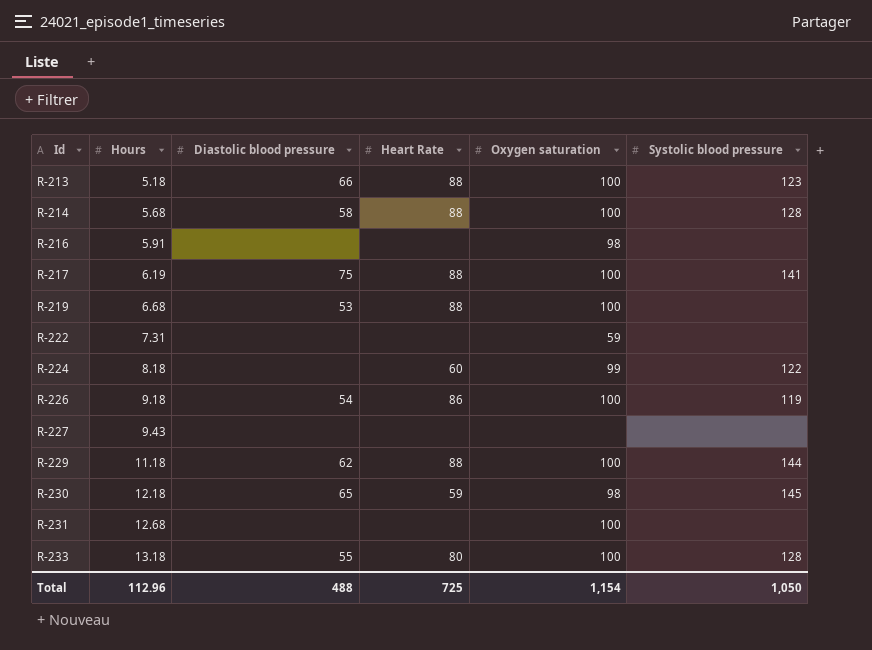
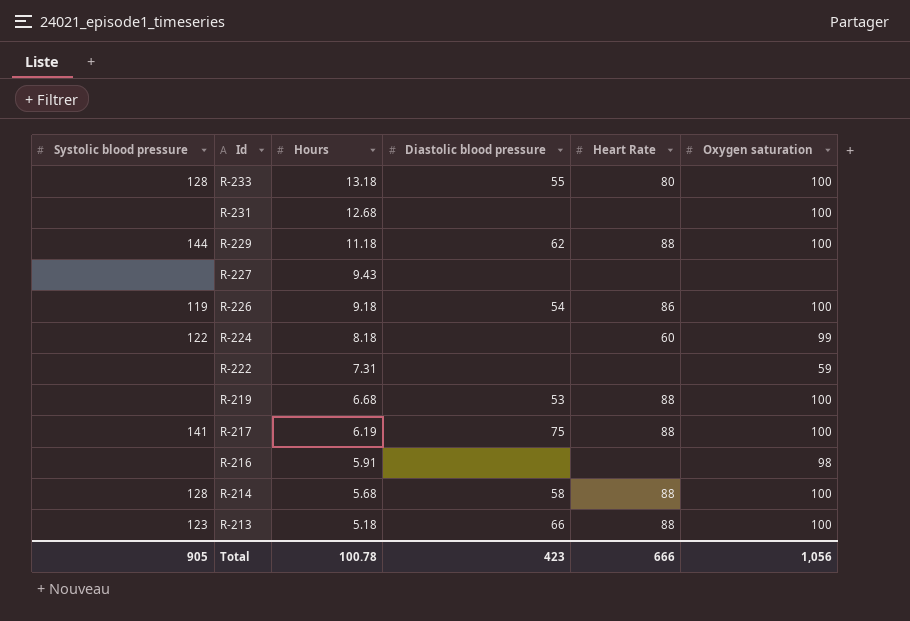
row order: Id ascending -> Id descending
column Systolic blood pressure | position: 6 -> 1
row R-230: 12.18 | 65 | 59 | 98 | 145 -> none
Total | Systolic blood pressure: 1,050 -> 905
Total | Hours: 112.96 -> 100.78
Total | Diastolic blood pressure: 488 -> 423
Total | Heart Rate: 725 -> 666
Total | Oxygen saturation: 1,154 -> 1,056

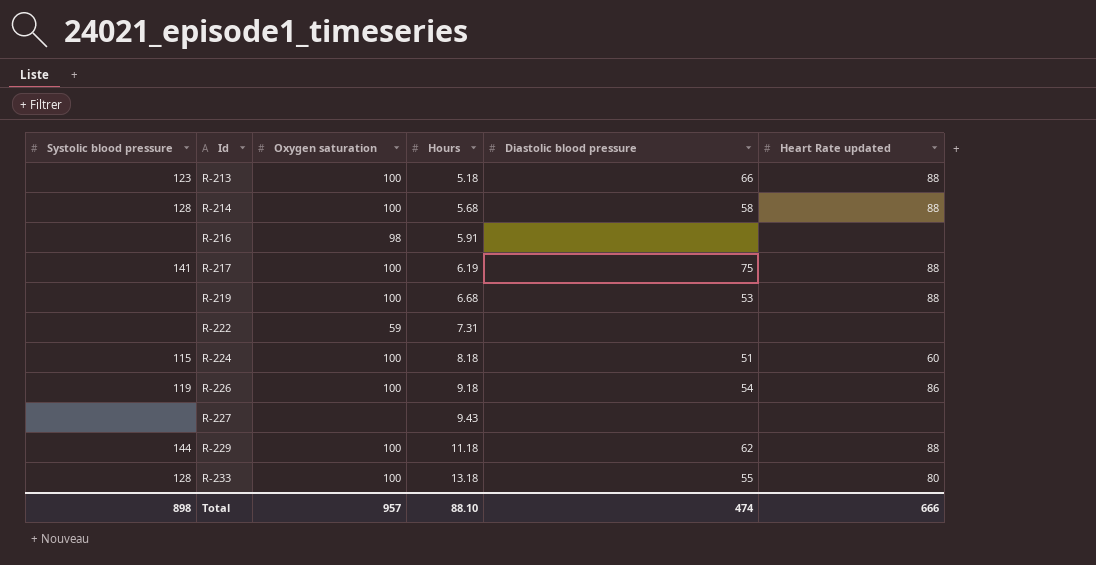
row order: Id descending -> Id ascending
column Oxygen saturation | position: 6 -> 3
column name: Heart Rate -> Heart Rate updated
row R-231: none | 12.68 | none | none | 100 -> none
R-224 | Systolic blood pressure: 122 -> 115
R-224 | Oxygen saturation: 99 -> 100
R-224 | Diastolic blood pressure: none -> 51
Total | Systolic blood pressure: 905 -> 898
Total | Oxygen saturation: 1,056 -> 957
Total | Hours: 100.78 -> 88.10
Total | Diastolic blood pressure: 423 -> 474

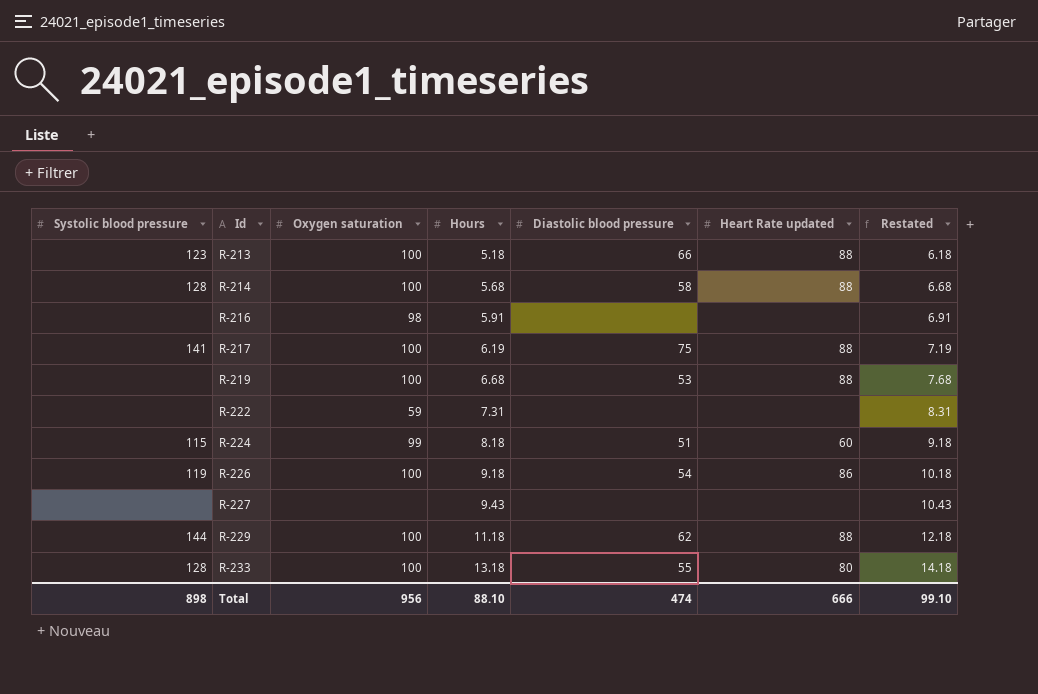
column Restated | formula: none -> [Hours] + 1
R-224 | Oxygen saturation: 100 -> 99
Total | Oxygen saturation: 957 -> 956

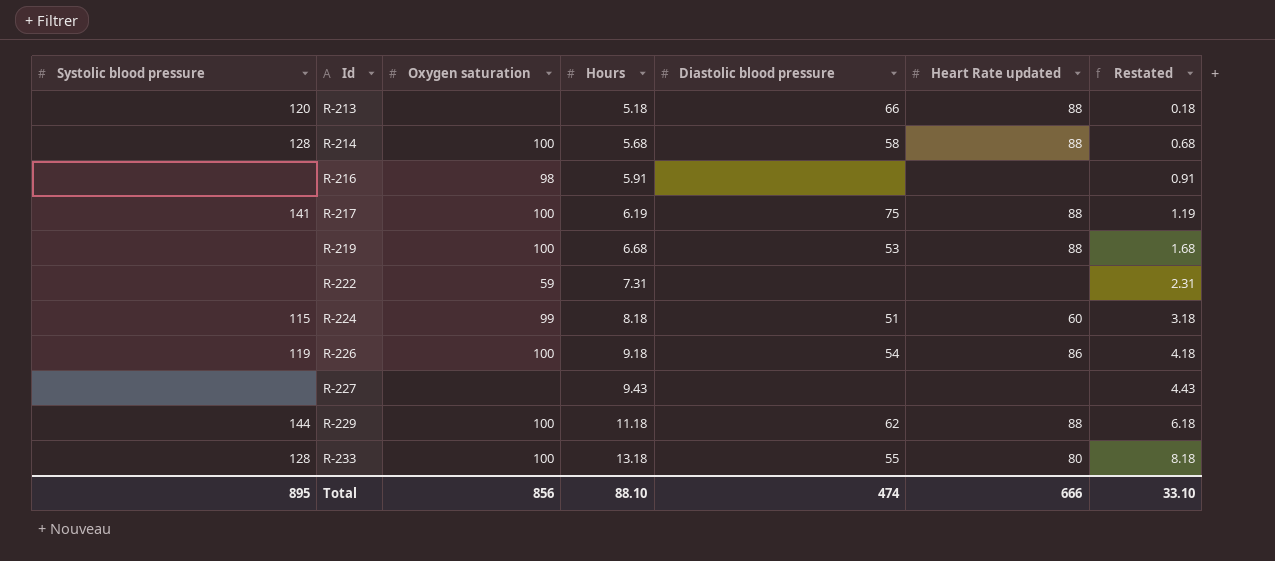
column Restated | formula: [Hours] + 1 -> [Hours] - 5
R-213 | Systolic blood pressure: 123 -> 120
R-213 | Oxygen saturation: 100 -> none
Total | Systolic blood pressure: 898 -> 895
Total | Oxygen saturation: 956 -> 856
Total | Restated: 99.10 -> 33.10

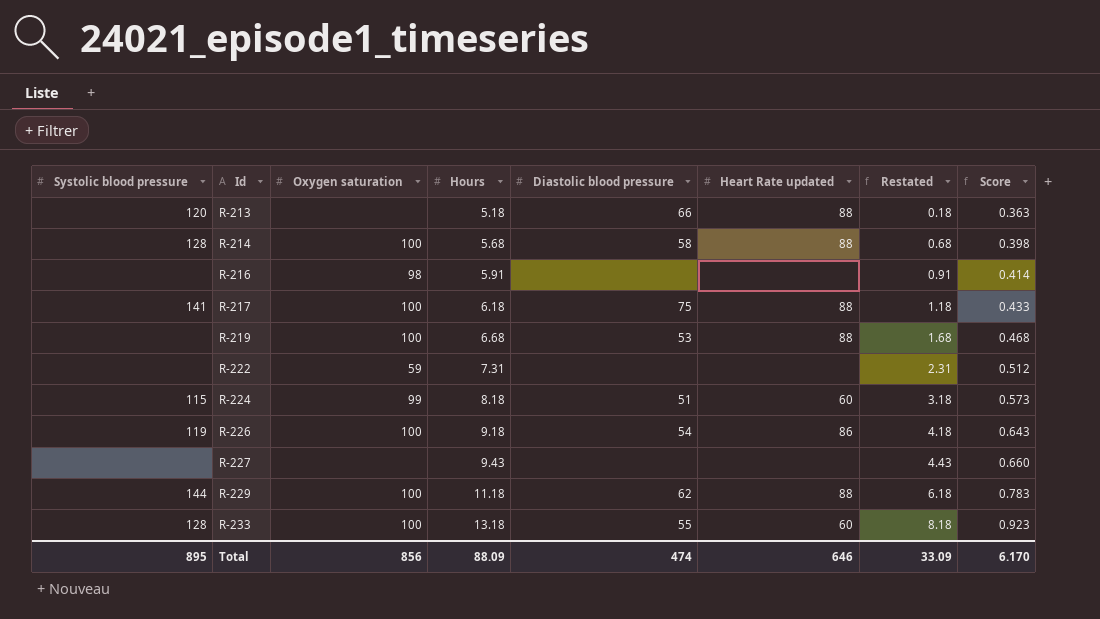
column Score | formula: none -> [Hours] * 0.07
R-217 | Hours: 6.19 -> 6.18
R-217 | Restated: 1.19 -> 1.18
R-233 | Heart Rate updated: 80 -> 60
Total | Hours: 88.10 -> 88.09
Total | Heart Rate updated: 666 -> 646
Total | Restated: 33.10 -> 33.09

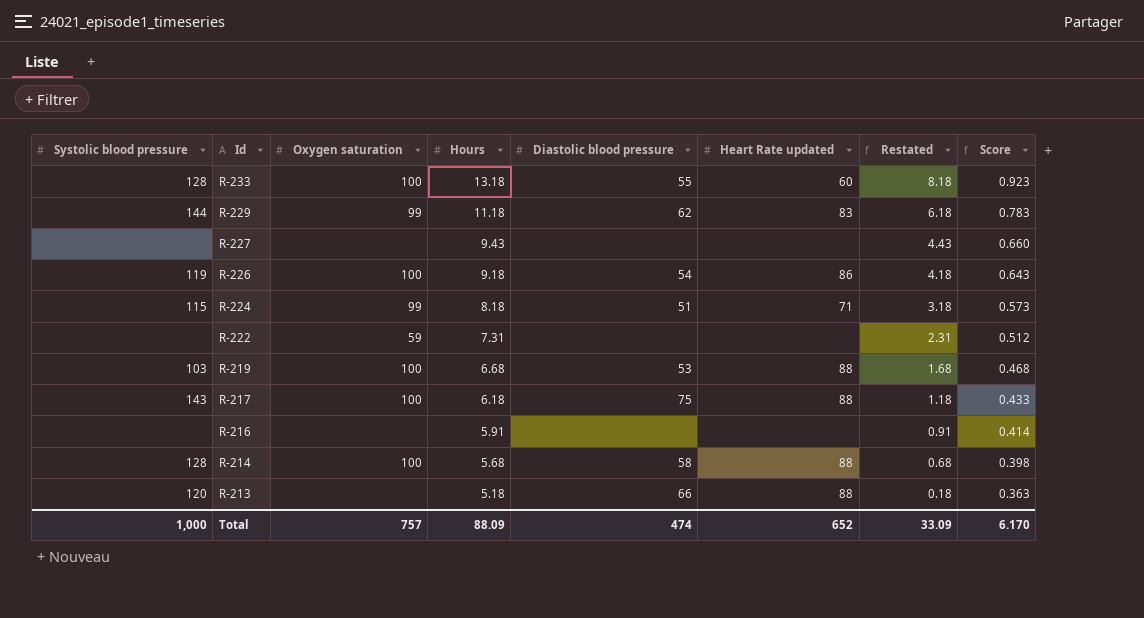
row order: Id ascending -> Id descending
R-229 | Oxygen saturation: 100 -> 99
R-229 | Heart Rate updated: 88 -> 83
R-224 | Heart Rate updated: 60 -> 71
R-219 | Systolic blood pressure: none -> 103
R-217 | Systolic blood pressure: 141 -> 143
R-216 | Oxygen saturation: 98 -> none
Total | Systolic blood pressure: 895 -> 1,000
Total | Oxygen saturation: 856 -> 757
Total | Heart Rate updated: 646 -> 652

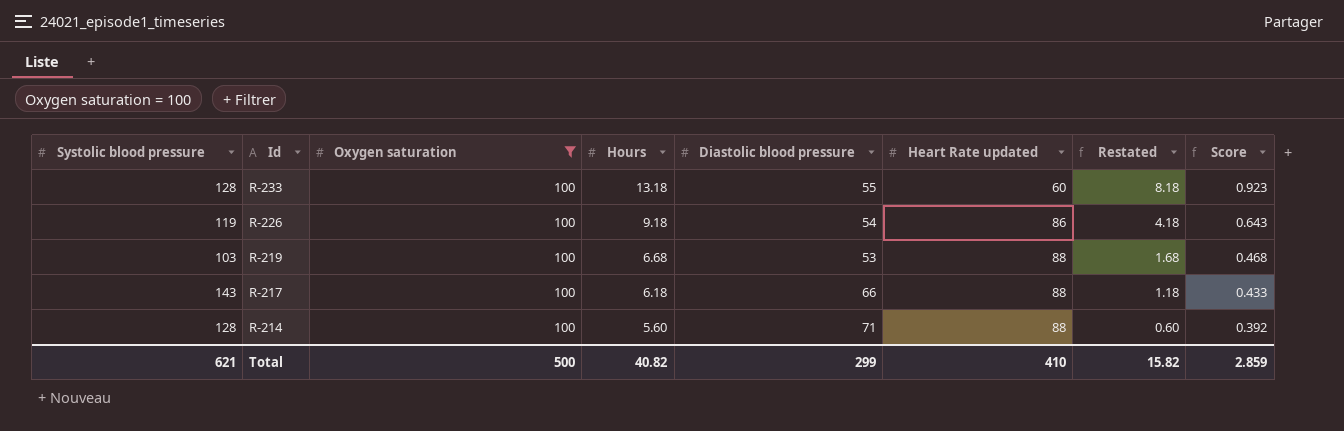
filter: none -> Oxygen saturation = 100
R-217 | Diastolic blood pressure: 75 -> 66
R-214 | Hours: 5.68 -> 5.60
R-214 | Diastolic blood pressure: 58 -> 71
R-214 | Restated: 0.68 -> 0.60
R-214 | Score: 0.398 -> 0.392
Total | Systolic blood pressure: 1,000 -> 621
Total | Oxygen saturation: 757 -> 500
Total | Hours: 88.09 -> 40.82
Total | Diastolic blood pressure: 474 -> 299
Total | Heart Rate updated: 652 -> 410
Total | Restated: 33.09 -> 15.82
Total | Score: 6.170 -> 2.859

